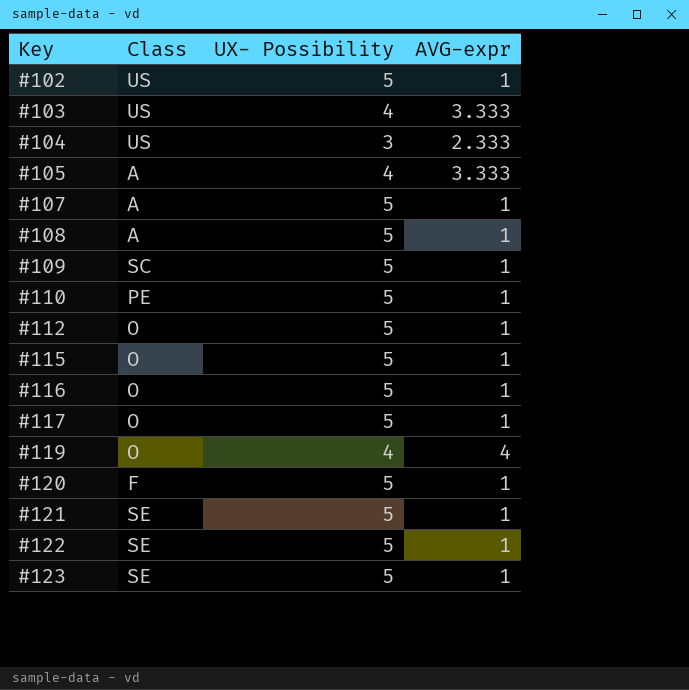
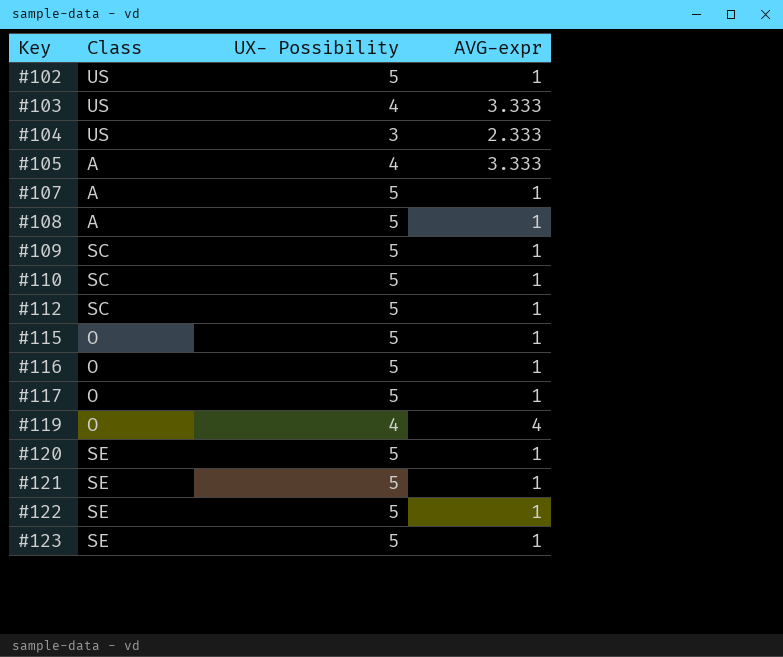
#110 | Class: PE -> SC
#112 | Class: O -> SC
#120 | Class: F -> SE

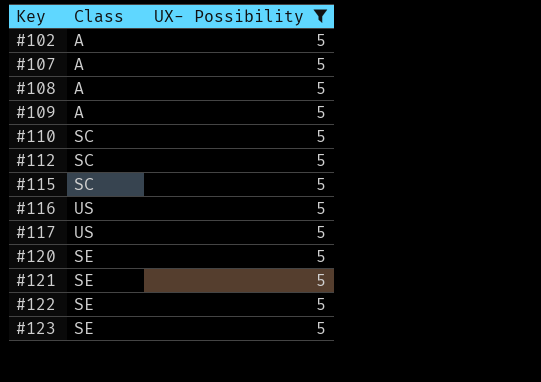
filter: none -> UX- Possibility = 5
column AVG-expr | position: 4 -> none
#102 | Class: US -> A
#109 | Class: SC -> A
#115 | Class: O -> SC
#116 | Class: O -> US
#117 | Class: O -> US

